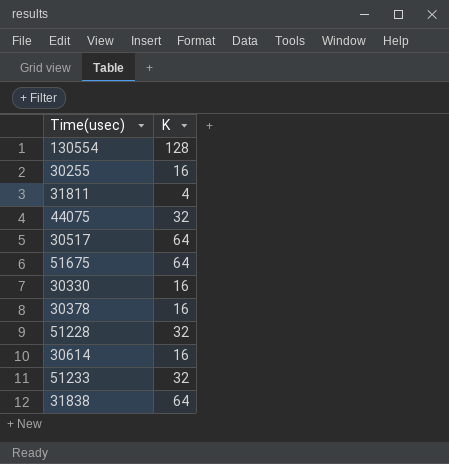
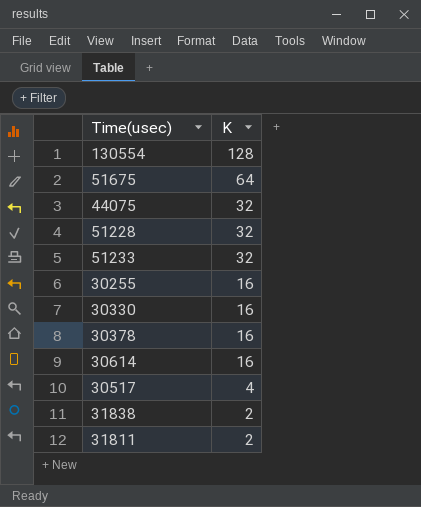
row order: none -> K descending
30517 | K: 64 -> 4
31838 | K: 64 -> 2
31811 | K: 4 -> 2

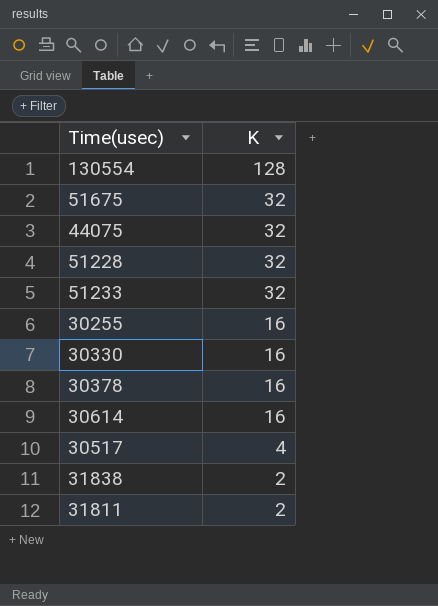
51675 | K: 64 -> 32

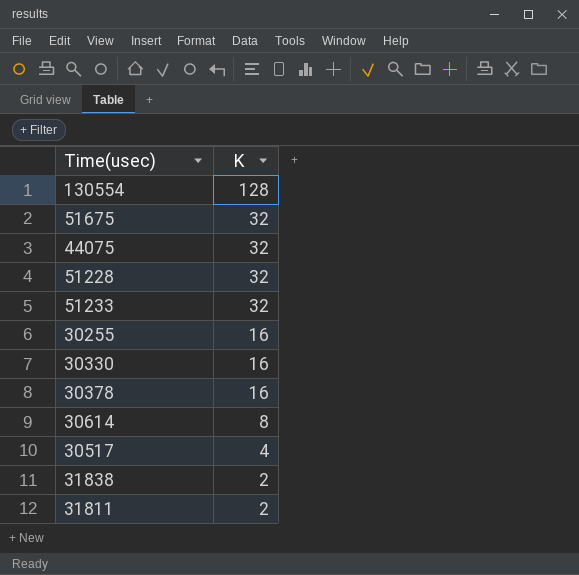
30614 | K: 16 -> 8

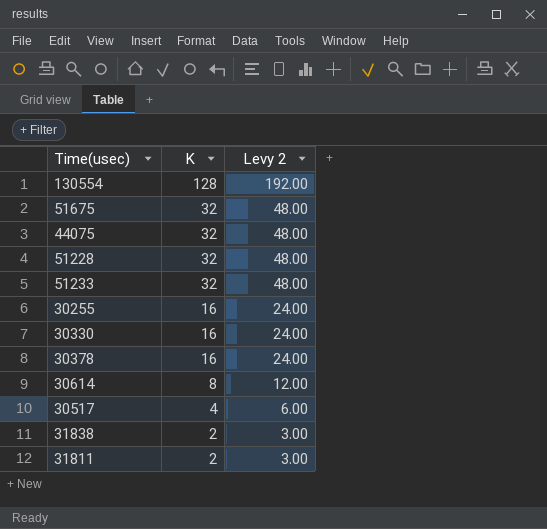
column Levy 2 | formula: none -> [K] * 1.5

